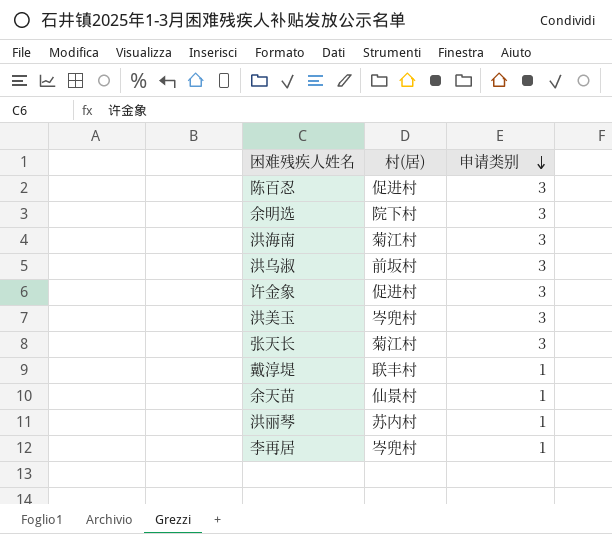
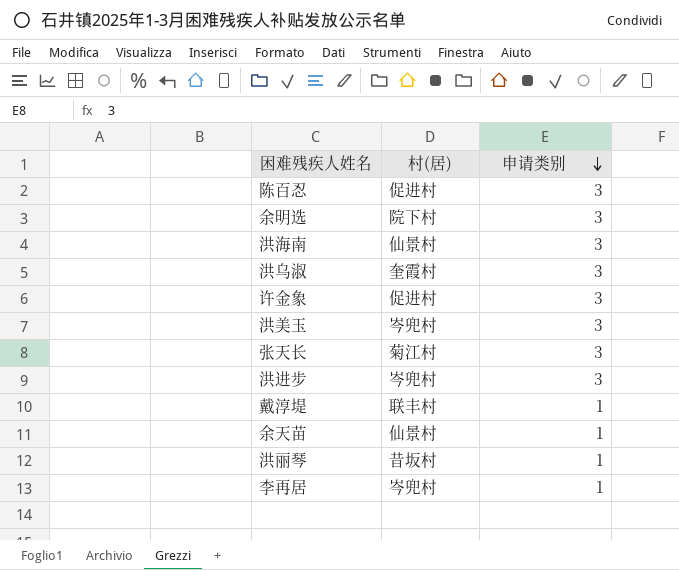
洪海南 | 村(居): 菊江村 -> 仙景村
洪乌淑 | 村(居): 前坂村 -> 奎霞村
row 洪进步: none -> 岑兜村 | 3
洪丽琴 | 村(居): 苏内村 -> 昔坂村

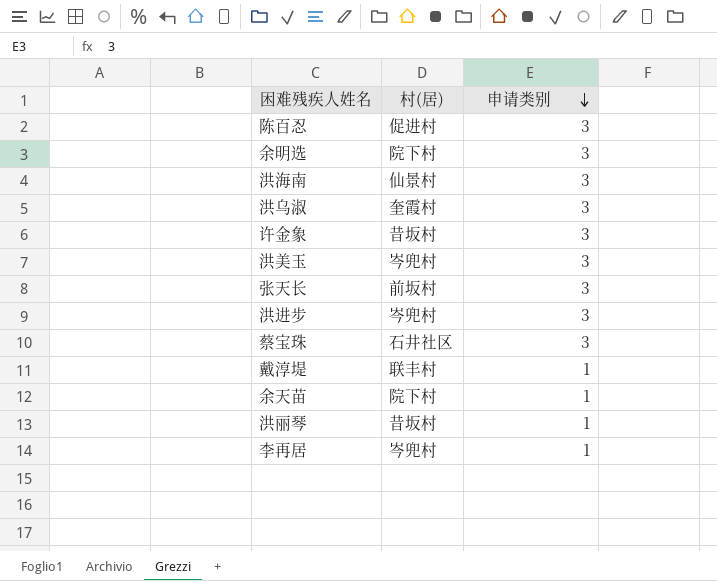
许金象 | 村(居): 促进村 -> 昔坂村
张天长 | 村(居): 菊江村 -> 前坂村
row 蔡宝珠: none -> 石井社区 | 3
余天苗 | 村(居): 仙景村 -> 院下村

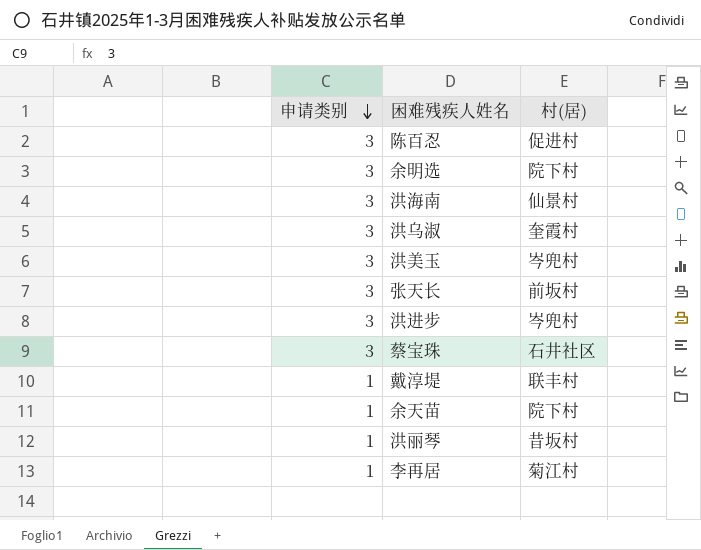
column 申请类别 | position: 3 -> 1
row 许金象: 昔坂村 | 3 -> none
李再居 | 村(居): 岑兜村 -> 菊江村

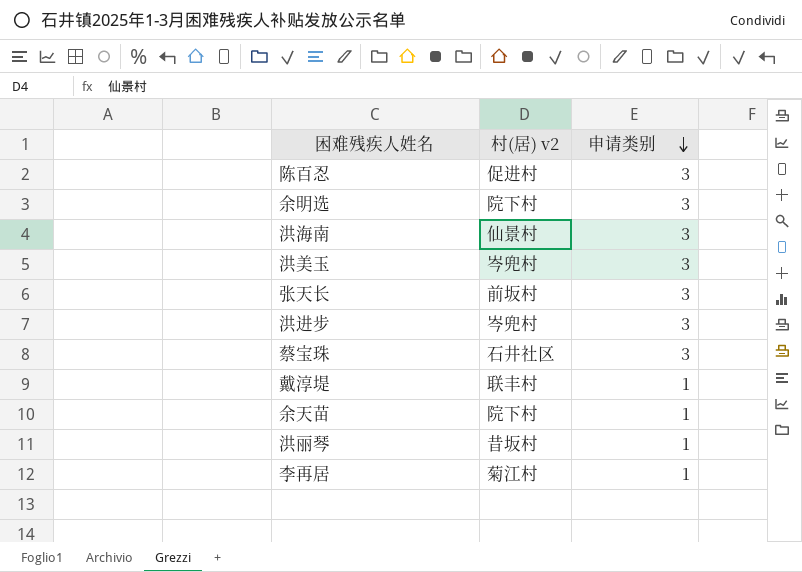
column name: 村(居) -> 村(居) v2
column 申请类别 | position: 1 -> 3
row 洪乌淑: 3 | 奎霞村 -> none

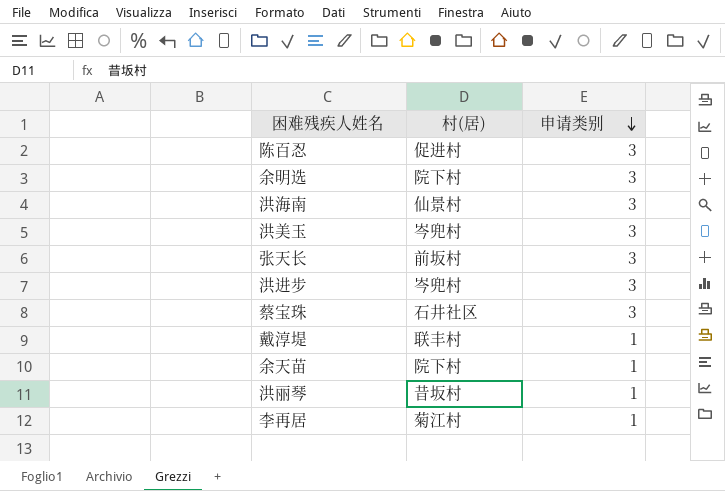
column name: 村(居) v2 -> 村(居)

